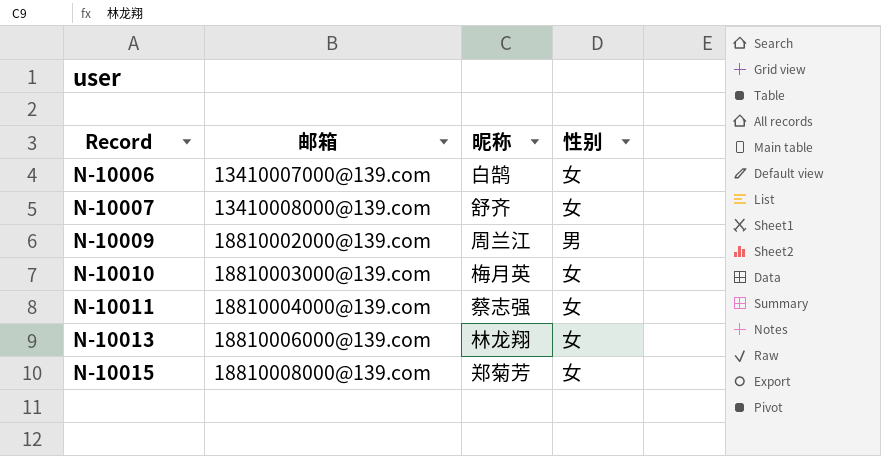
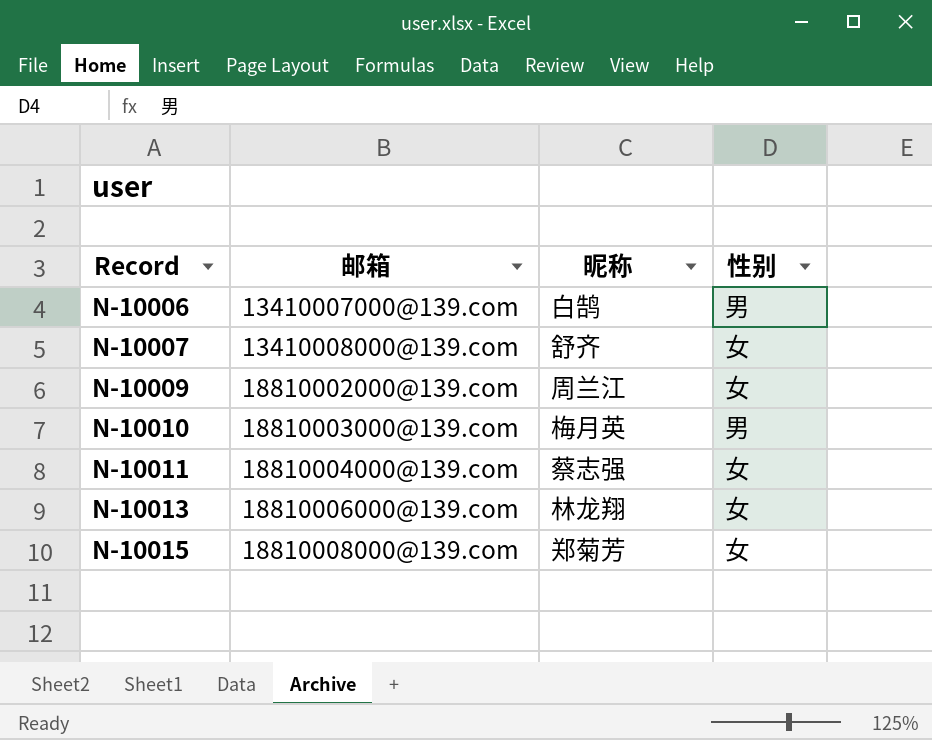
N-10006 | 性别: 女 -> 男
N-10009 | 性别: 男 -> 女
N-10010 | 性别: 女 -> 男

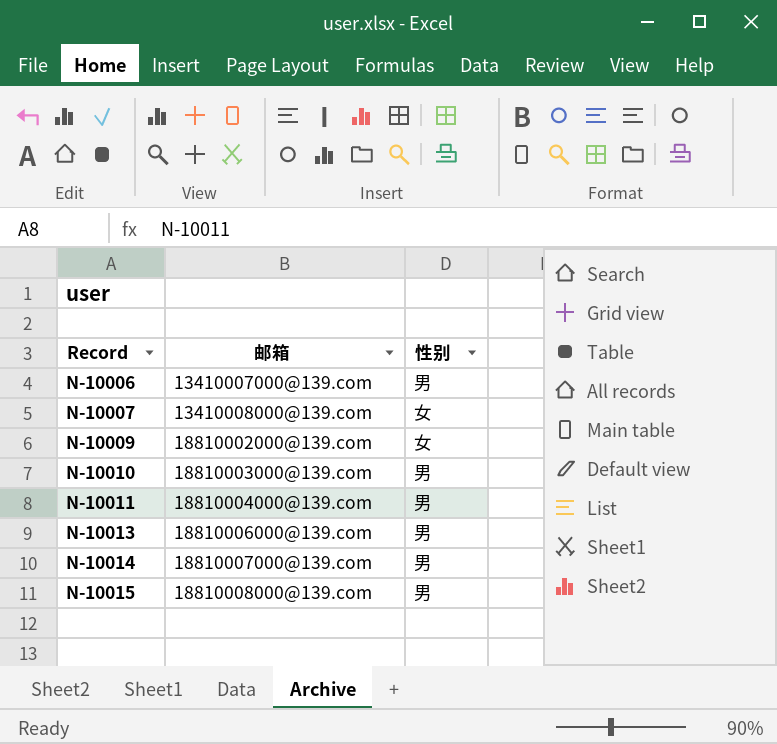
column 昵称 | position: 3 -> none
N-10011 | 性别: 女 -> 男
N-10013 | 性别: 女 -> 男
row N-10014: none -> 18810007000@139.com | 男
N-10015 | 性别: 女 -> 男

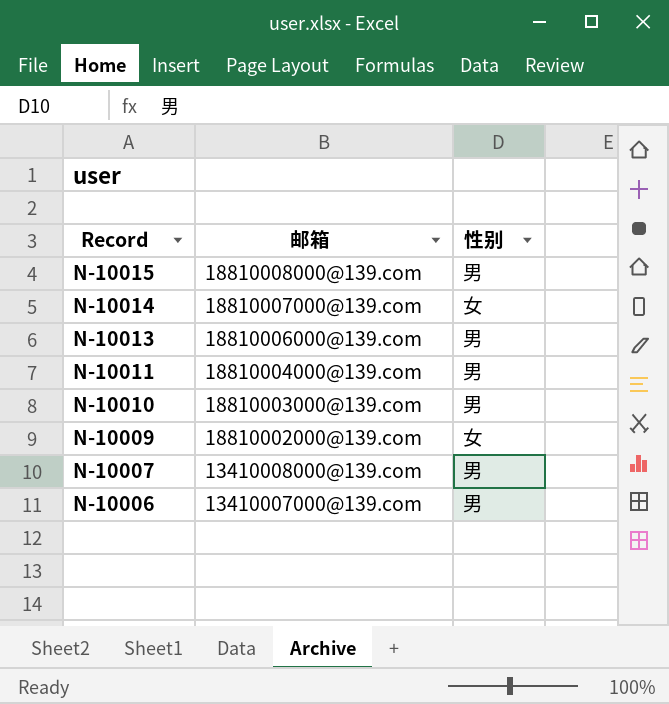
row order: Record ascending -> Record descending
N-10014 | 性别: 男 -> 女
N-10007 | 性别: 女 -> 男

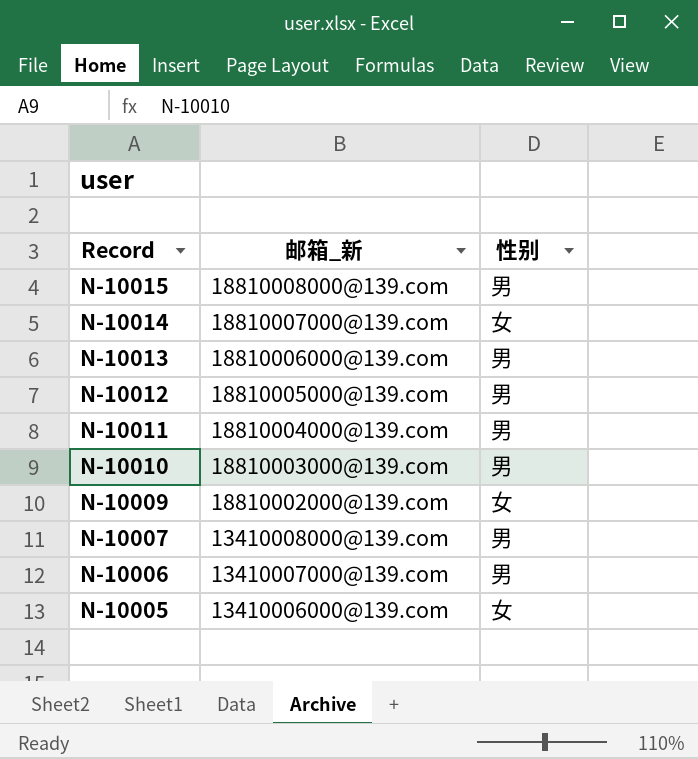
column name: 邮箱 -> 邮箱_新
row N-10012: none -> 18810005000@139.com | 男
row N-10005: none -> 13410006000@139.com | 女

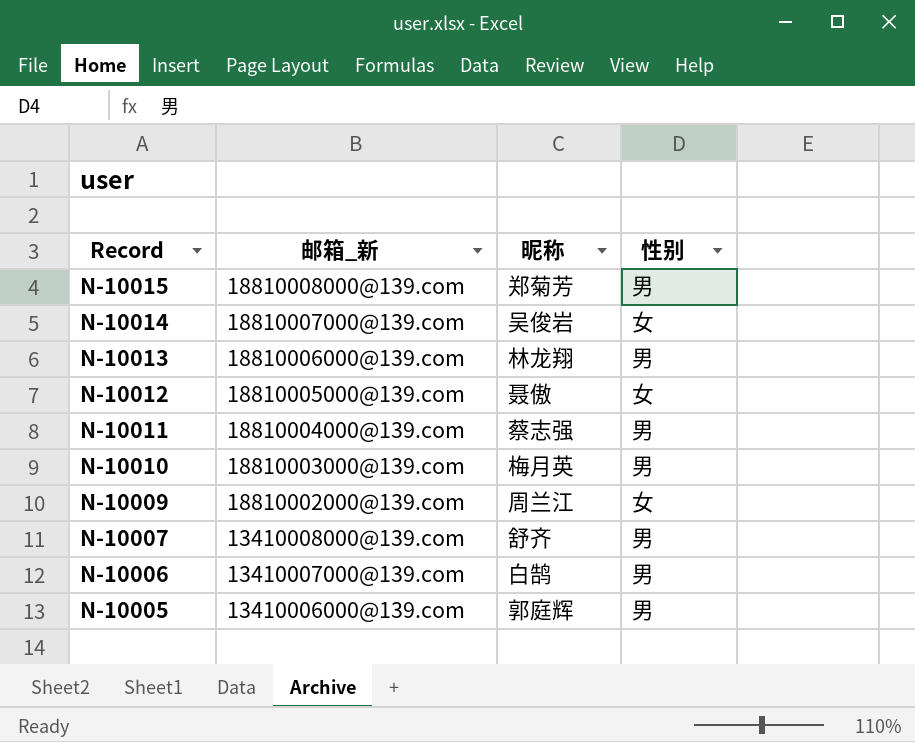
column 昵称 | position: none -> 3
N-10012 | 性别: 男 -> 女
N-10005 | 性别: 女 -> 男

